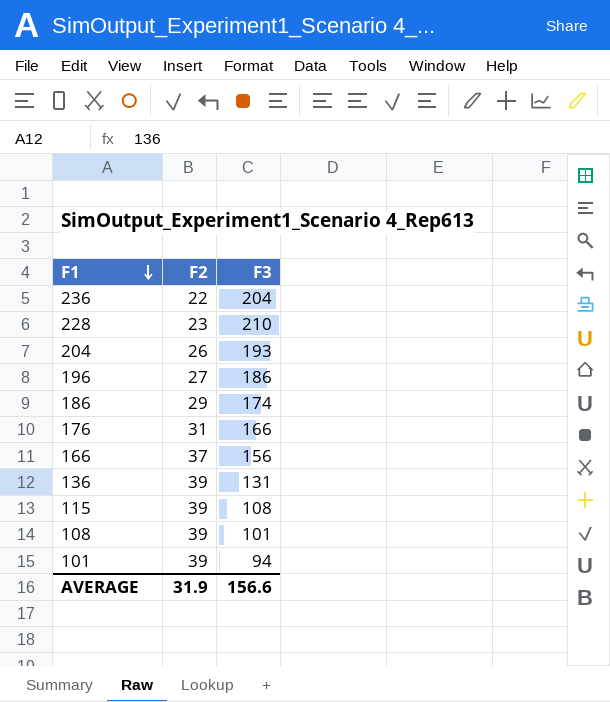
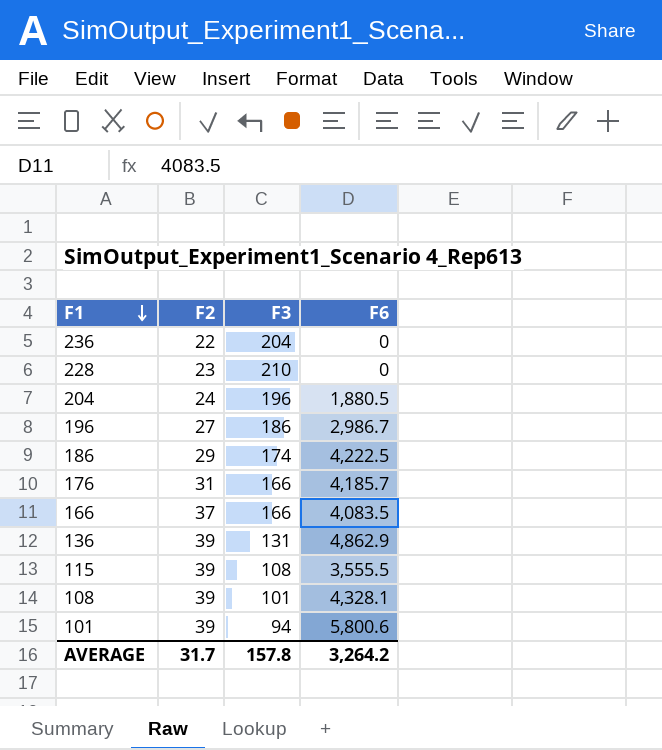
column F6 | position: none -> 4
204 | F2: 26 -> 24
204 | F3: 193 -> 196
166 | F3: 156 -> 166
AVERAGE | F2: 31.9 -> 31.7
AVERAGE | F3: 156.6 -> 157.8

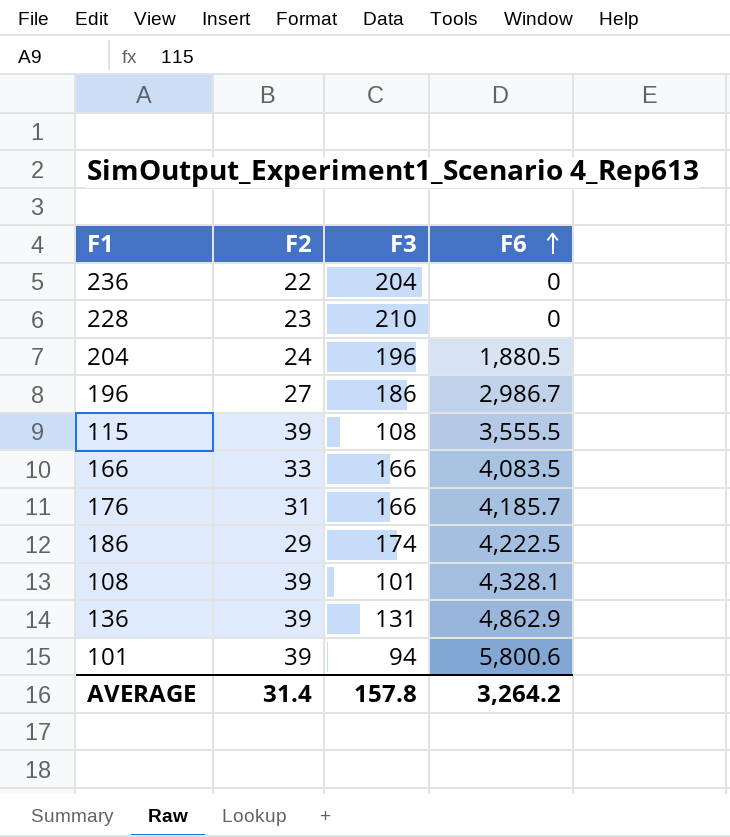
row order: F1 descending -> F6 ascending
166 | F2: 37 -> 33
AVERAGE | F2: 31.7 -> 31.4

